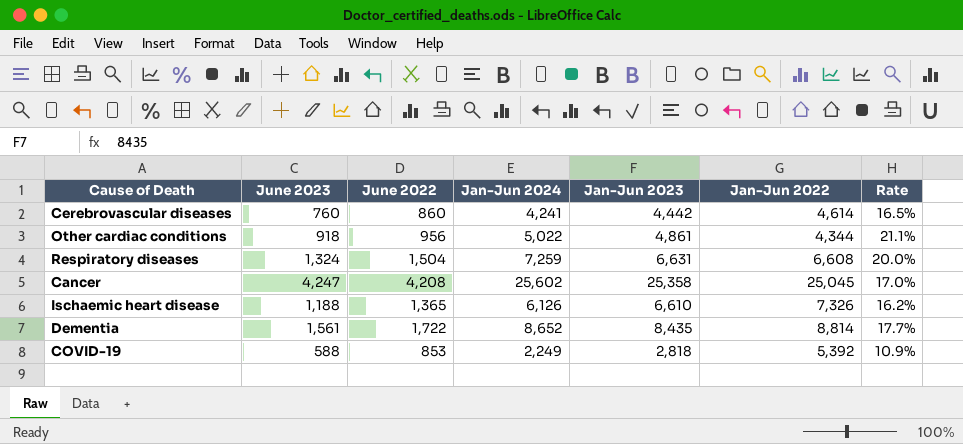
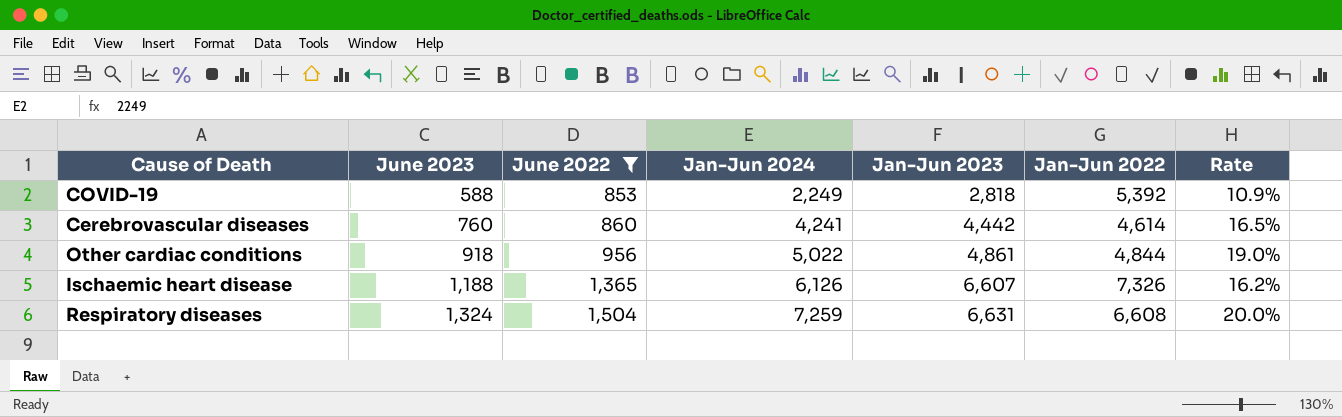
filter: none -> June 2022 <= 1,504
row order: none -> June 2023 ascending
Other cardiac conditions | Jan-Jun 2022: 4,344 -> 4,844
Other cardiac conditions | Rate: 21.1% -> 19.0%
Ischaemic heart disease | Jan-Jun 2023: 6,610 -> 6,607

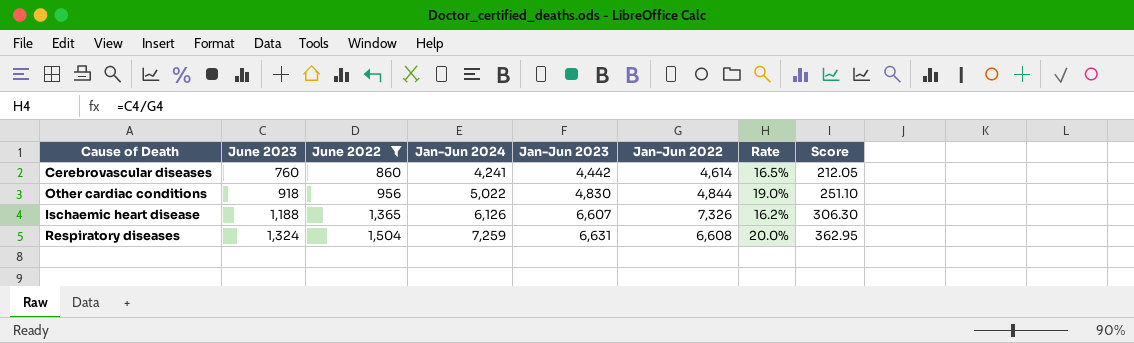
column Score | formula: none -> [Jan-Jun 2024] * 0.05
row COVID-19: 588 | 853 | 2,249 | 2,818 | 5,392 | 10.9% -> none
Other cardiac conditions | Jan-Jun 2023: 4,861 -> 4,830

